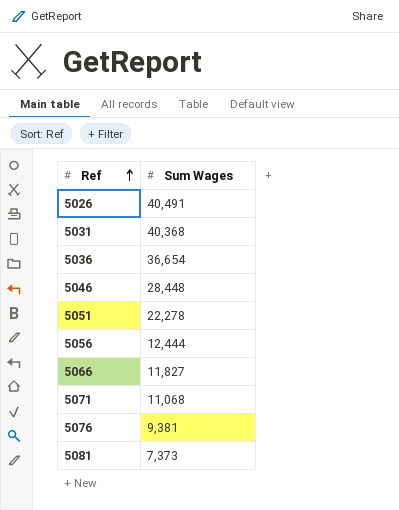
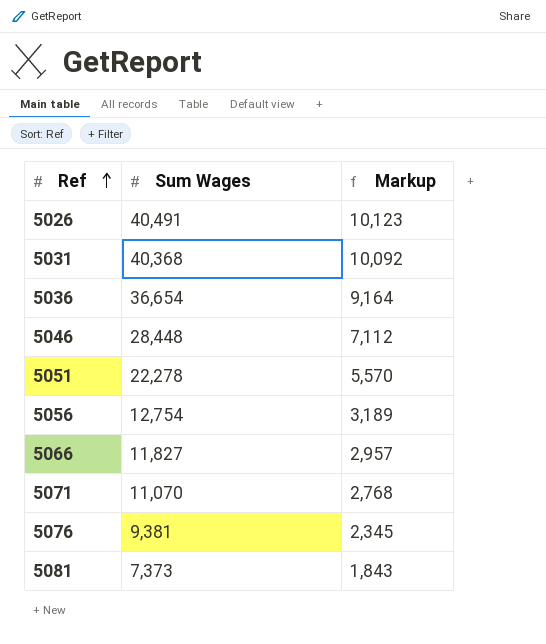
column Markup | formula: none -> [Sum Wages] * 0.25
5056 | Sum Wages: 12,444 -> 12,754
5071 | Sum Wages: 11,068 -> 11,070

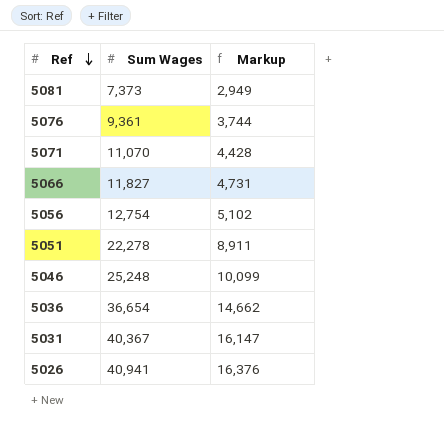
row order: Ref ascending -> Ref descending
column Markup | formula: [Sum Wages] * 0.25 -> [Sum Wages] * 0.4
5076 | Sum Wages: 9,381 -> 9,361
5046 | Sum Wages: 28,448 -> 25,248
5031 | Sum Wages: 40,368 -> 40,367
5026 | Sum Wages: 40,491 -> 40,941

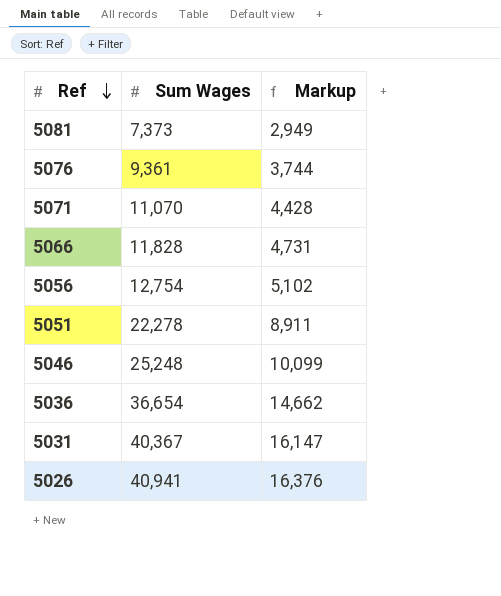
5066 | Sum Wages: 11,827 -> 11,828

